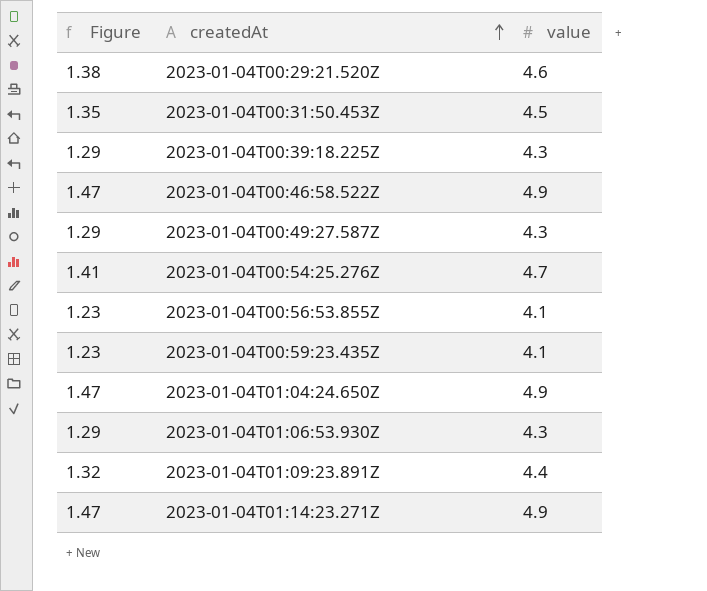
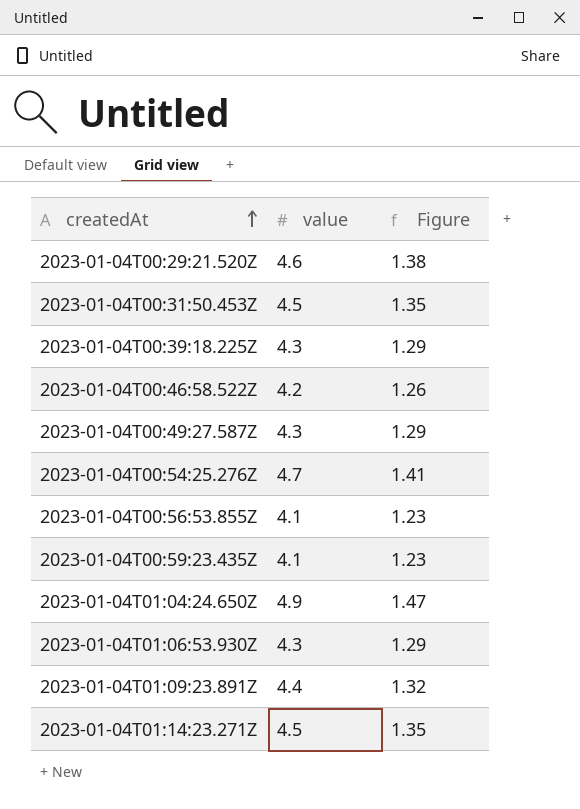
column Figure | position: 1 -> 3
2023-01-04T00:46:58.522Z | value: 4.9 -> 4.2
2023-01-04T00:46:58.522Z | Figure: 1.47 -> 1.26
2023-01-04T01:14:23.271Z | value: 4.9 -> 4.5
2023-01-04T01:14:23.271Z | Figure: 1.47 -> 1.35

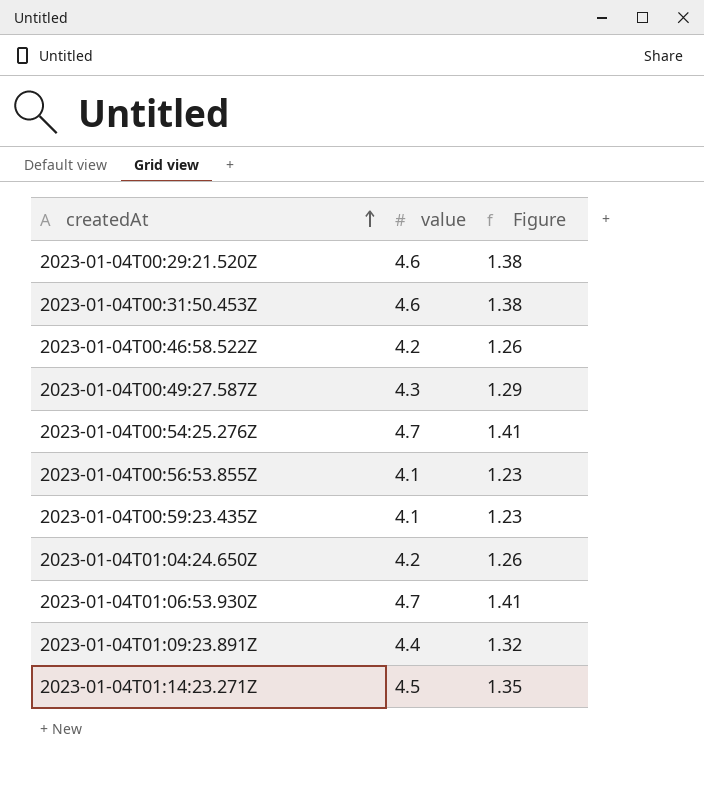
row 2023-01-04T00:39:18.225Z: 4.3 | 1.29 -> none
2023-01-04T00:31:50.453Z | value: 4.5 -> 4.6
2023-01-04T00:31:50.453Z | Figure: 1.35 -> 1.38
2023-01-04T01:04:24.650Z | value: 4.9 -> 4.2
2023-01-04T01:04:24.650Z | Figure: 1.47 -> 1.26
2023-01-04T01:06:53.930Z | value: 4.3 -> 4.7
2023-01-04T01:06:53.930Z | Figure: 1.29 -> 1.41

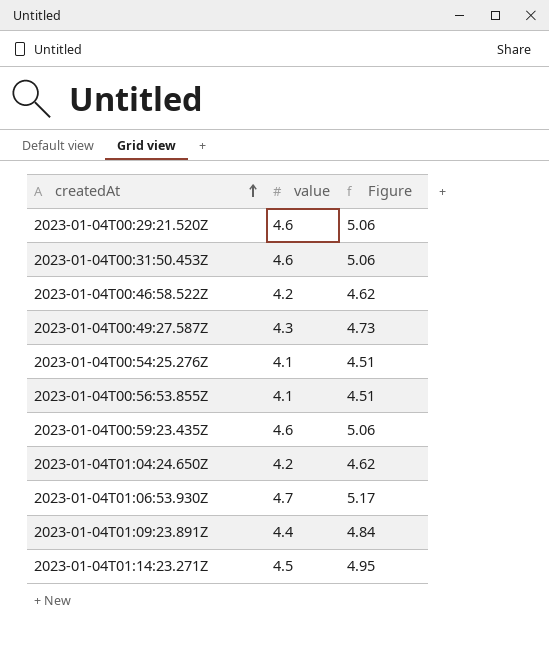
column Figure | formula: [value] * 0.3 -> [value] * 1.1
2023-01-04T00:54:25.276Z | value: 4.7 -> 4.1
2023-01-04T00:59:23.435Z | value: 4.1 -> 4.6

